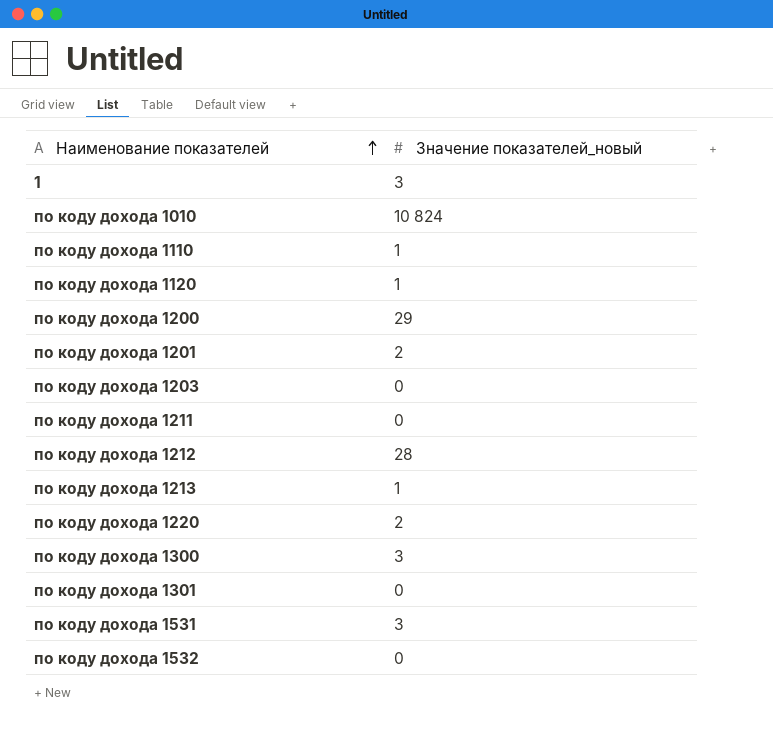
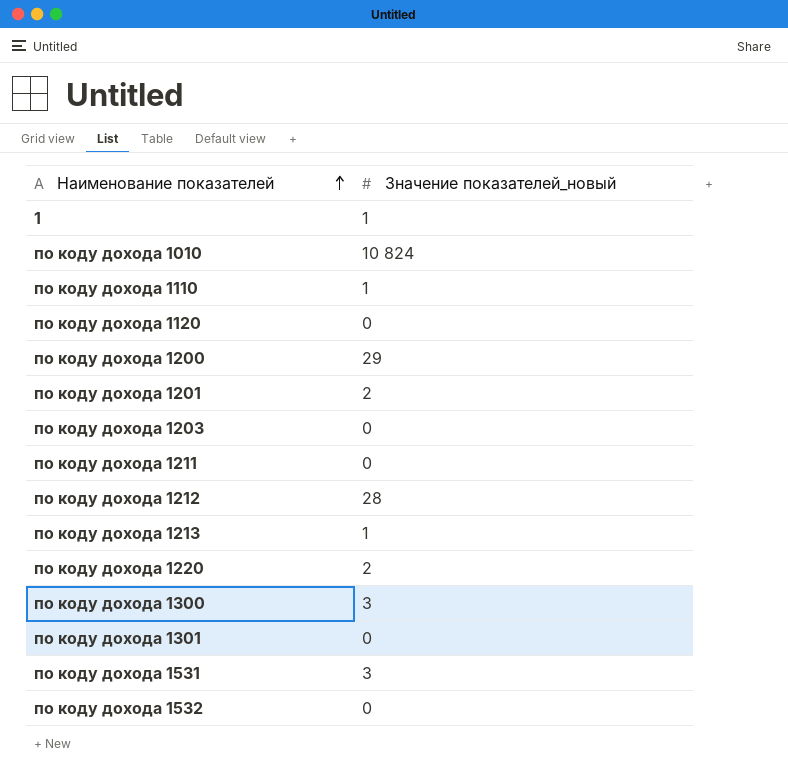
1 | Значение показателей_новый: 3 -> 1
по коду дохода 1120 | Значение показателей_новый: 1 -> 0

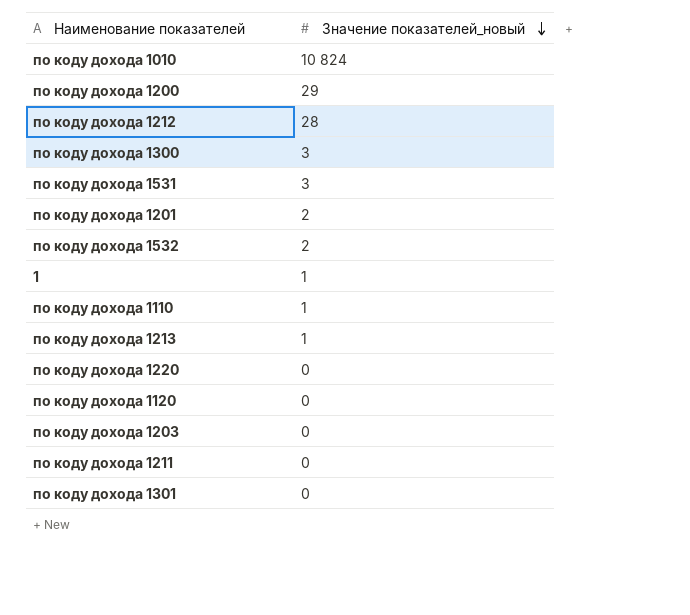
row order: Наименование показателей ascending -> Значение показателей_новый descending
по коду дохода 1532 | Значение показателей_новый: 0 -> 2
по коду дохода 1220 | Значение показателей_новый: 2 -> 0

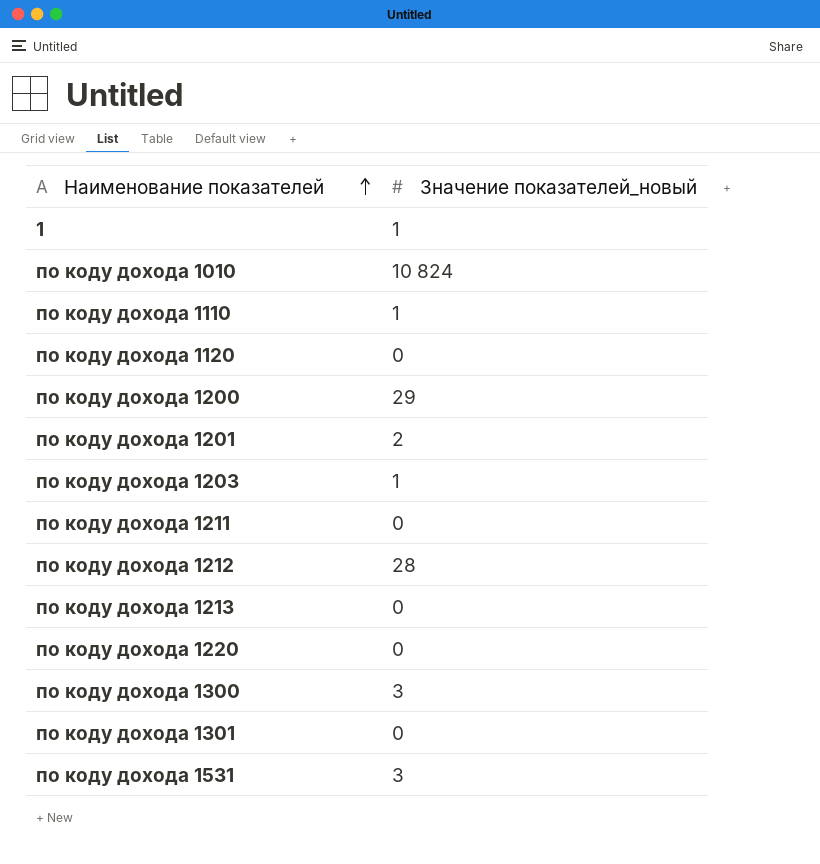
row order: Значение показателей_новый descending -> Наименование показателей ascending
row по коду дохода 1532: 2 -> none
по коду дохода 1203 | Значение показателей_новый: 0 -> 1
по коду дохода 1213 | Значение показателей_новый: 1 -> 0

